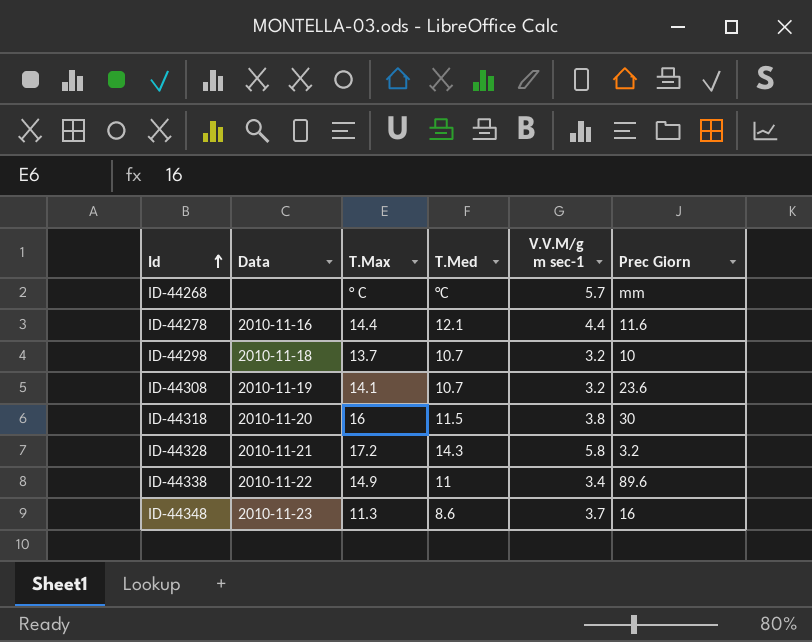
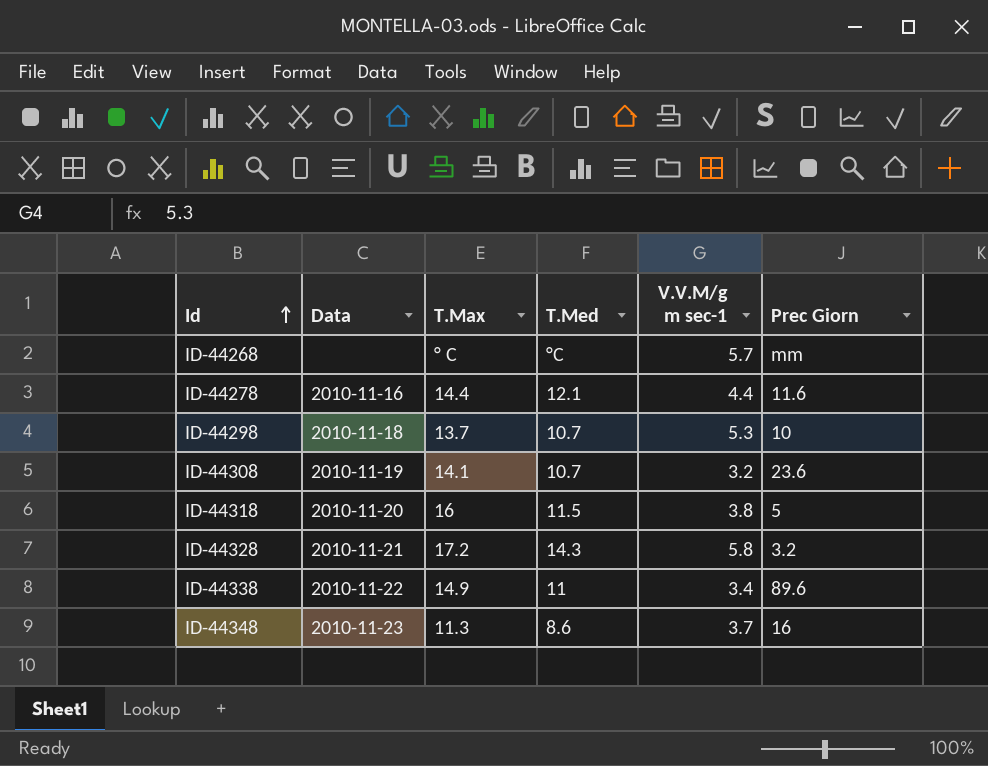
ID-44298 | V.V.M/g m sec-1: 3.2 -> 5.3
ID-44318 | Prec Giorn: 30 -> 5

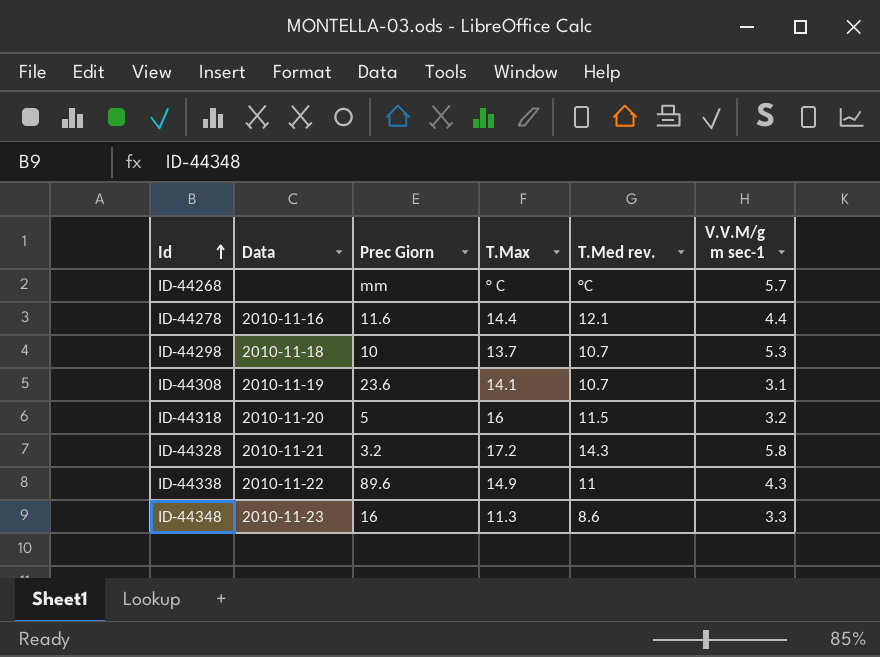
column Prec Giorn | position: 6 -> 3
column name: T.Med -> T.Med rev.
ID-44308 | V.V.M/g m sec-1: 3.2 -> 3.1
ID-44318 | V.V.M/g m sec-1: 3.8 -> 3.2
ID-44338 | V.V.M/g m sec-1: 3.4 -> 4.3
ID-44348 | V.V.M/g m sec-1: 3.7 -> 3.3

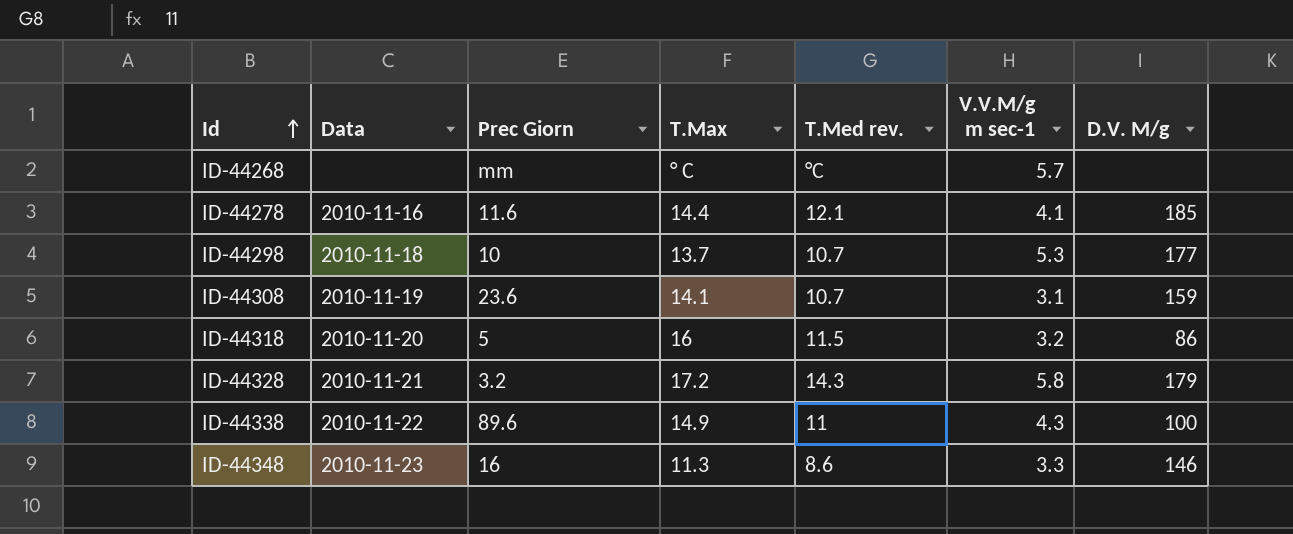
column D.V. M/g | position: none -> 7
ID-44278 | V.V.M/g m sec-1: 4.4 -> 4.1

